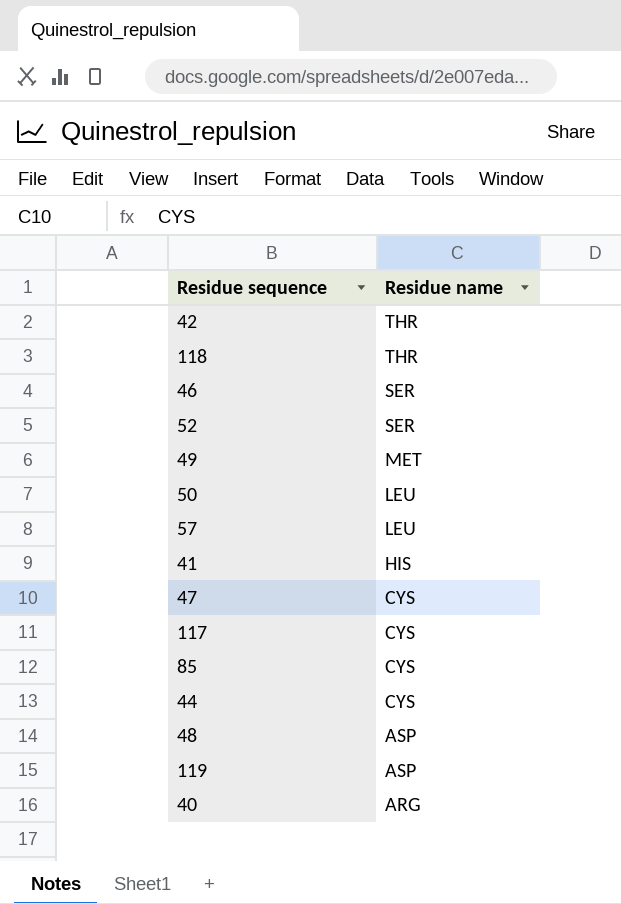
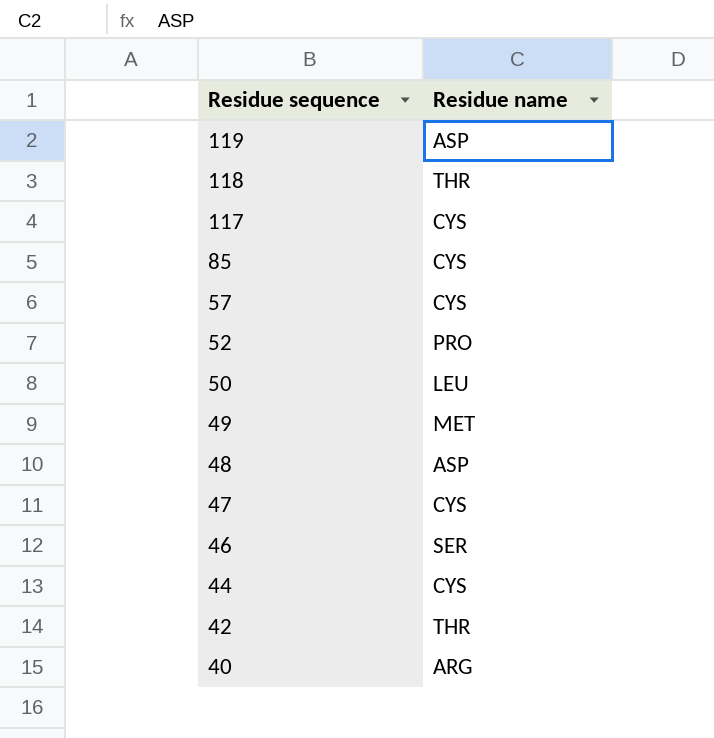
row order: Residue name descending -> Residue sequence descending
row 41: HIS -> none
57 | Residue name: LEU -> CYS
52 | Residue name: SER -> PRO

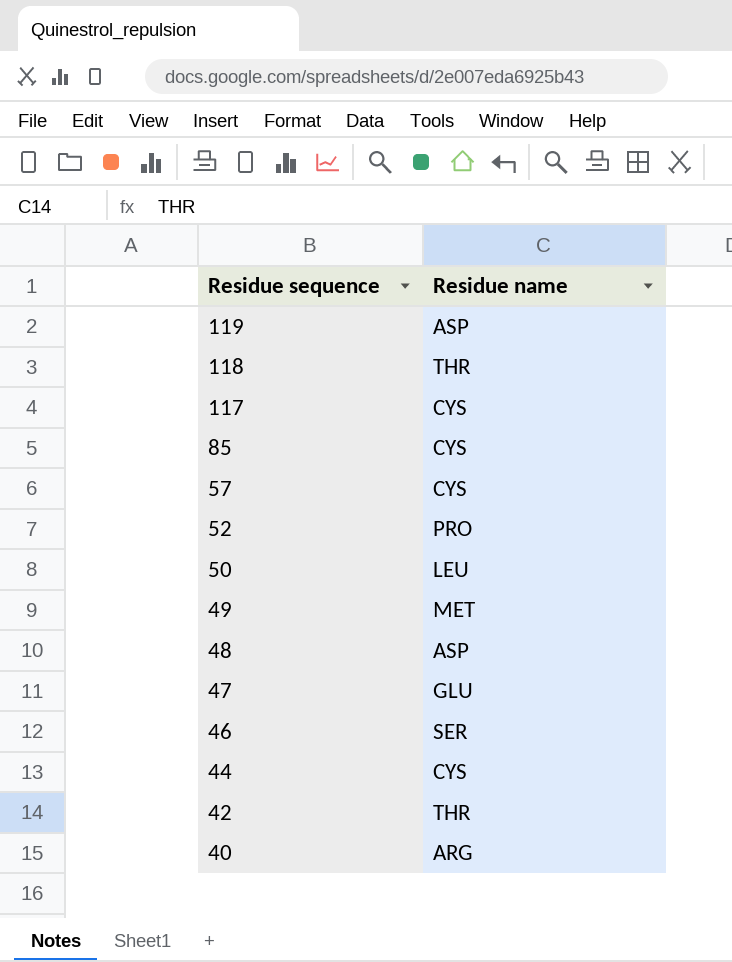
47 | Residue name: CYS -> GLU

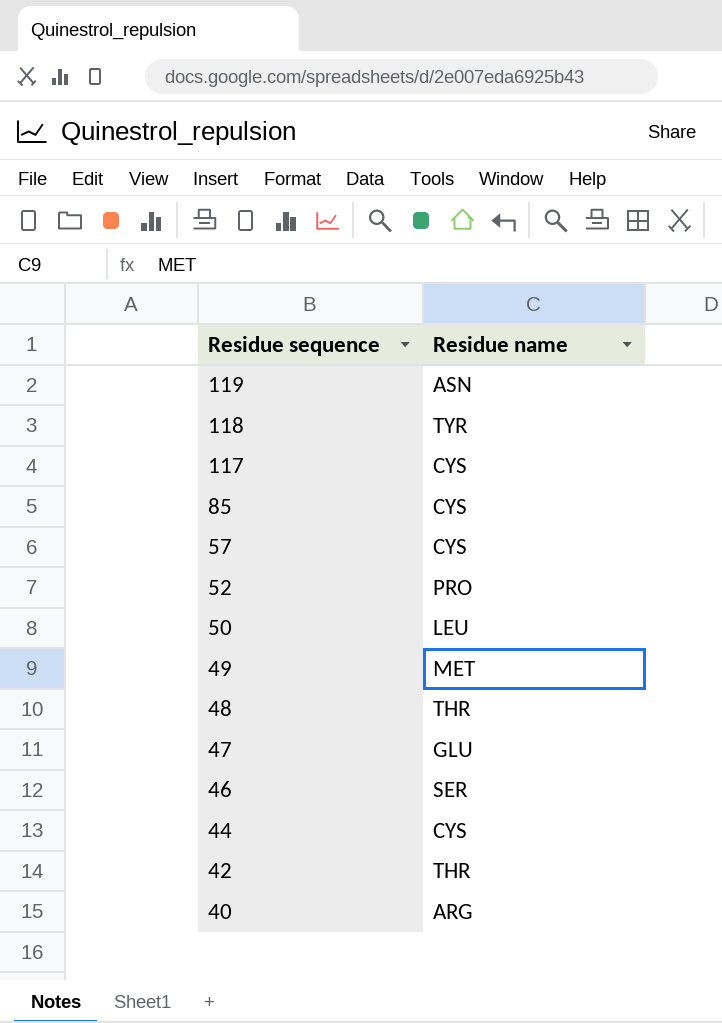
119 | Residue name: ASP -> ASN
118 | Residue name: THR -> TYR
48 | Residue name: ASP -> THR

